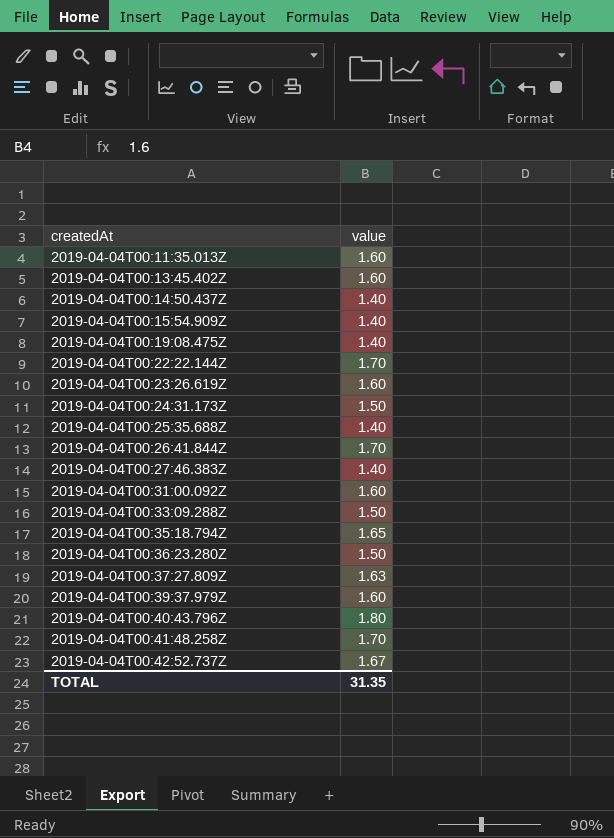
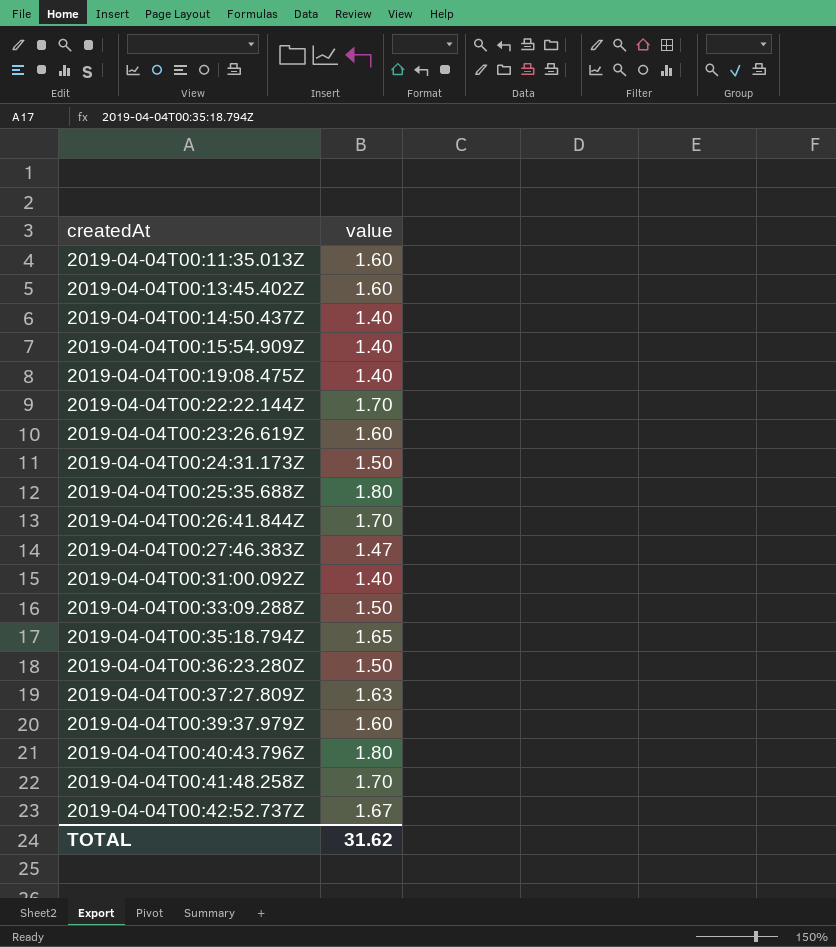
2019-04-04T00:25:35.688Z | value: 1.40 -> 1.80
2019-04-04T00:27:46.383Z | value: 1.40 -> 1.47
2019-04-04T00:31:00.092Z | value: 1.60 -> 1.40
TOTAL | value: 31.35 -> 31.62

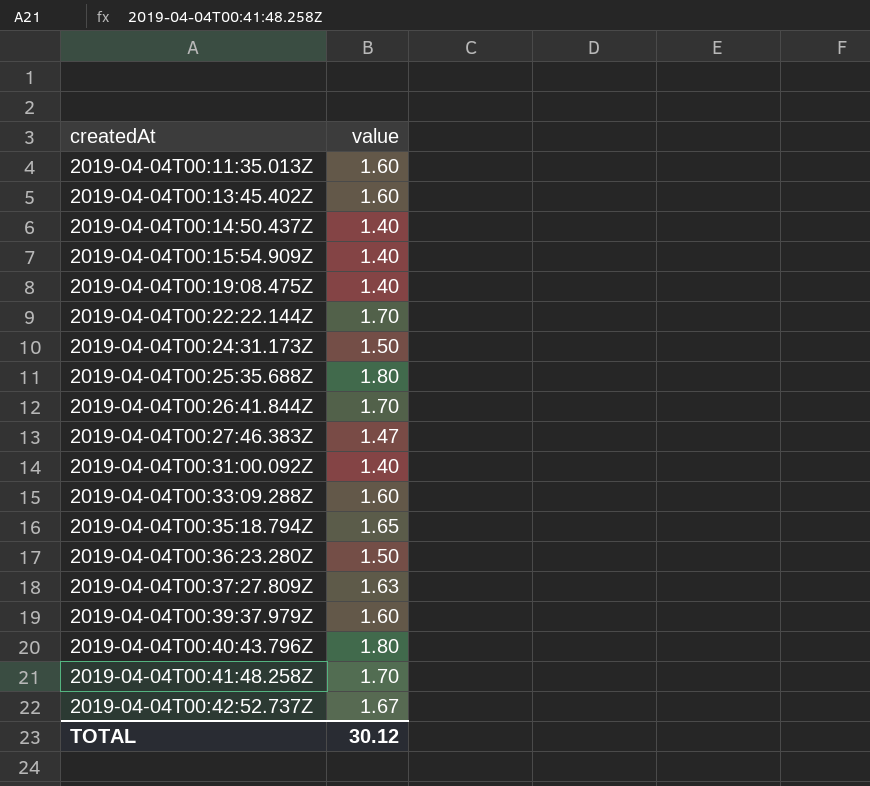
row 2019-04-04T00:23:26.619Z: 1.60 -> none
2019-04-04T00:33:09.288Z | value: 1.50 -> 1.60
TOTAL | value: 31.62 -> 30.12

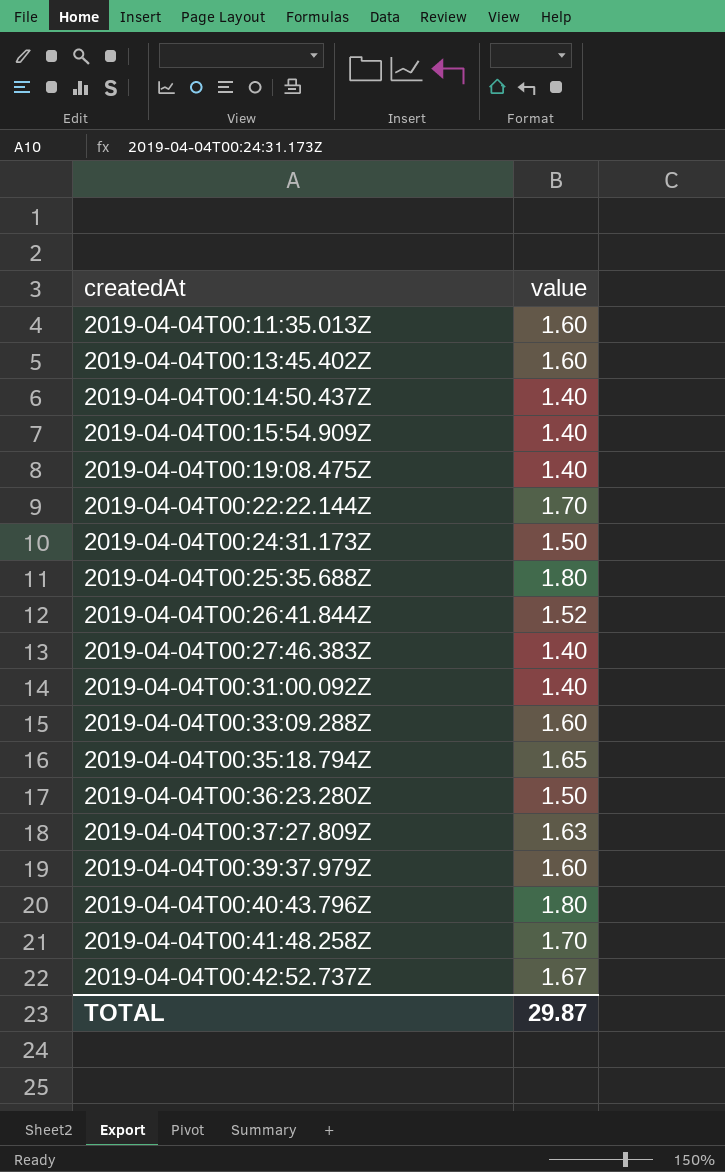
2019-04-04T00:26:41.844Z | value: 1.70 -> 1.52
2019-04-04T00:27:46.383Z | value: 1.47 -> 1.40
TOTAL | value: 30.12 -> 29.87

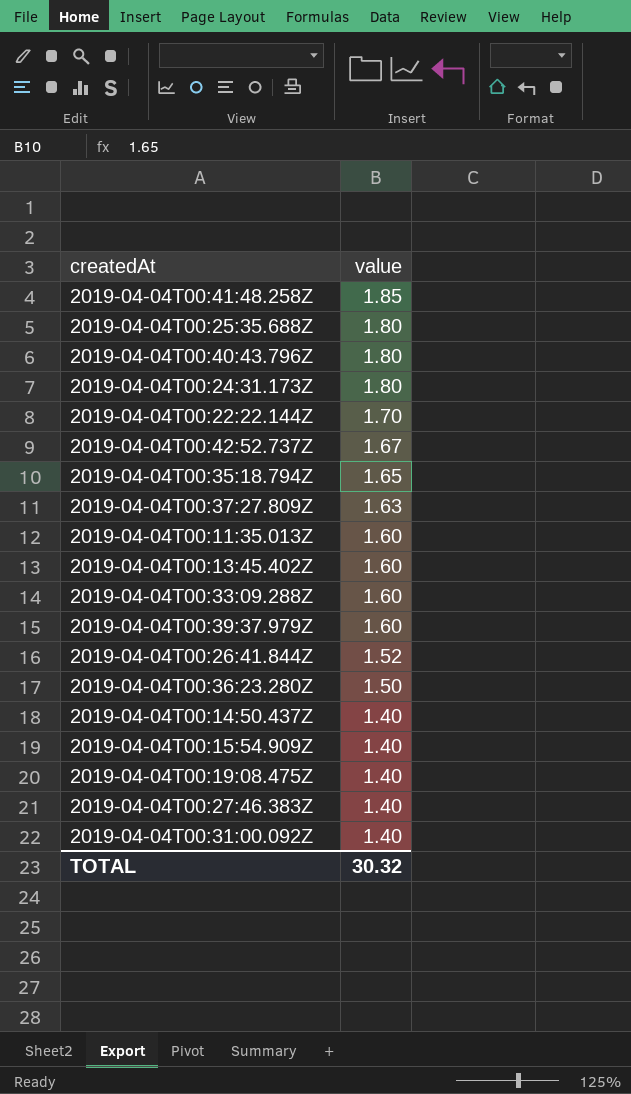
row order: createdAt ascending -> value descending
2019-04-04T00:41:48.258Z | value: 1.70 -> 1.85
2019-04-04T00:24:31.173Z | value: 1.50 -> 1.80
TOTAL | value: 29.87 -> 30.32

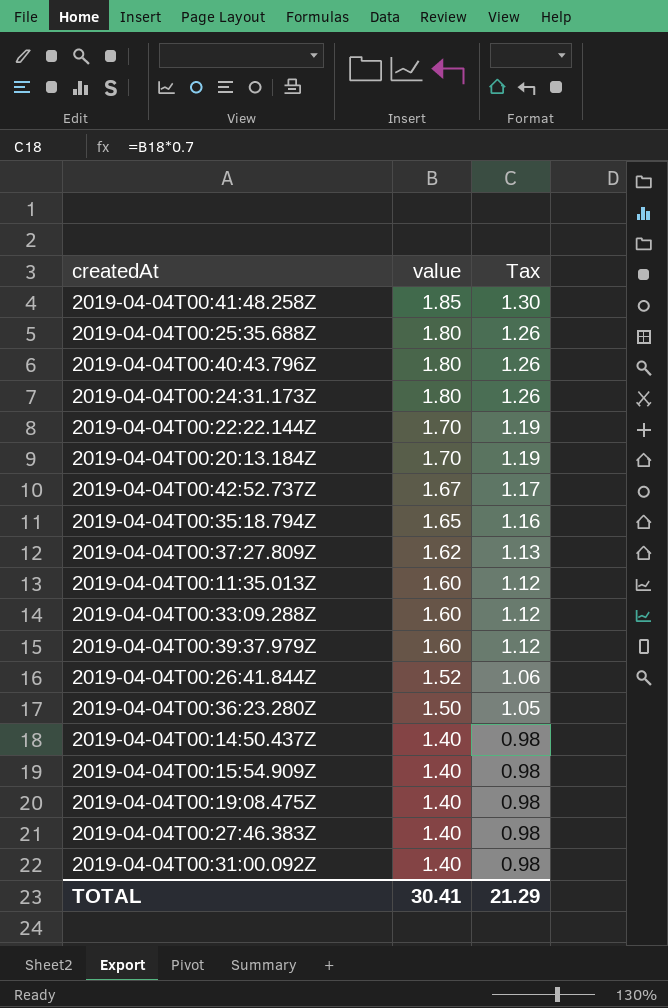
column Tax | formula: none -> [value] * 0.7
row 2019-04-04T00:13:45.402Z: 1.60 -> none
row 2019-04-04T00:20:13.184Z: none -> 1.70 | 1.19
2019-04-04T00:37:27.809Z | value: 1.63 -> 1.62
TOTAL | value: 30.32 -> 30.41

